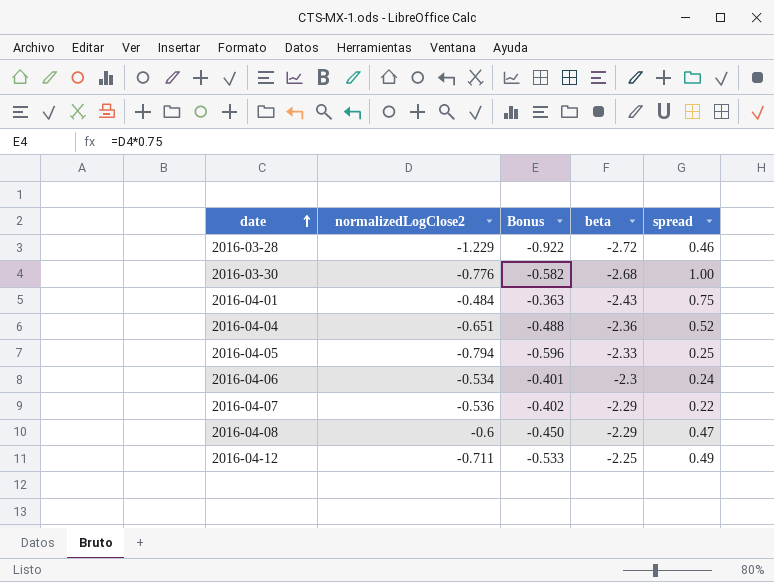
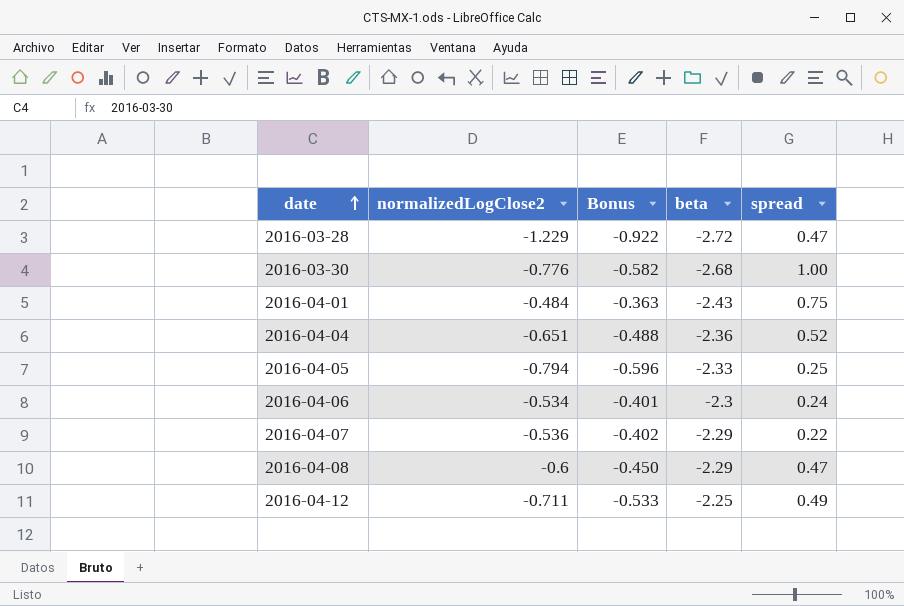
2016-03-28 | spread: 0.46 -> 0.47

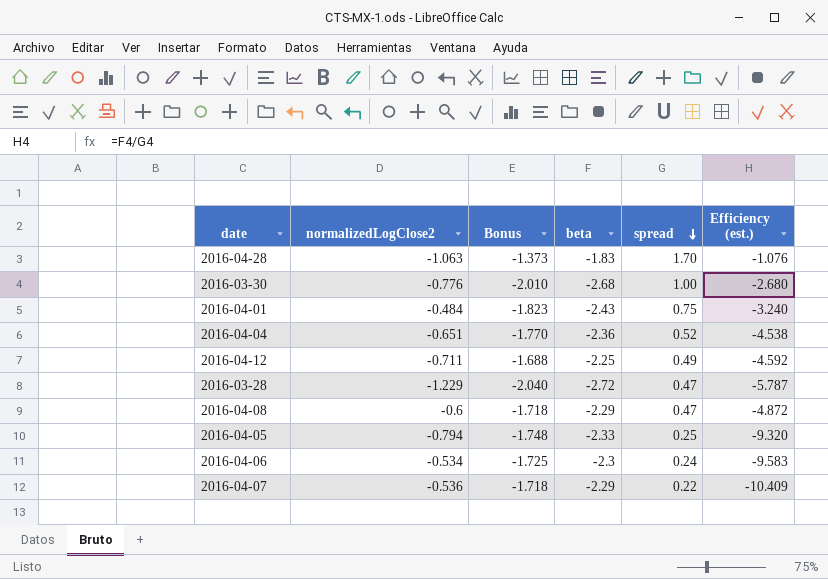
row order: date ascending -> spread descending
column Bonus | formula: [normalizedLogClose2] * 0.75 -> [beta] * 0.75
column Efficiency (est.) | formula: none -> [beta] / [spread]
row 2016-04-28: none -> -1.063 | -1.373 | -1.83 | 1.70 | -1.076

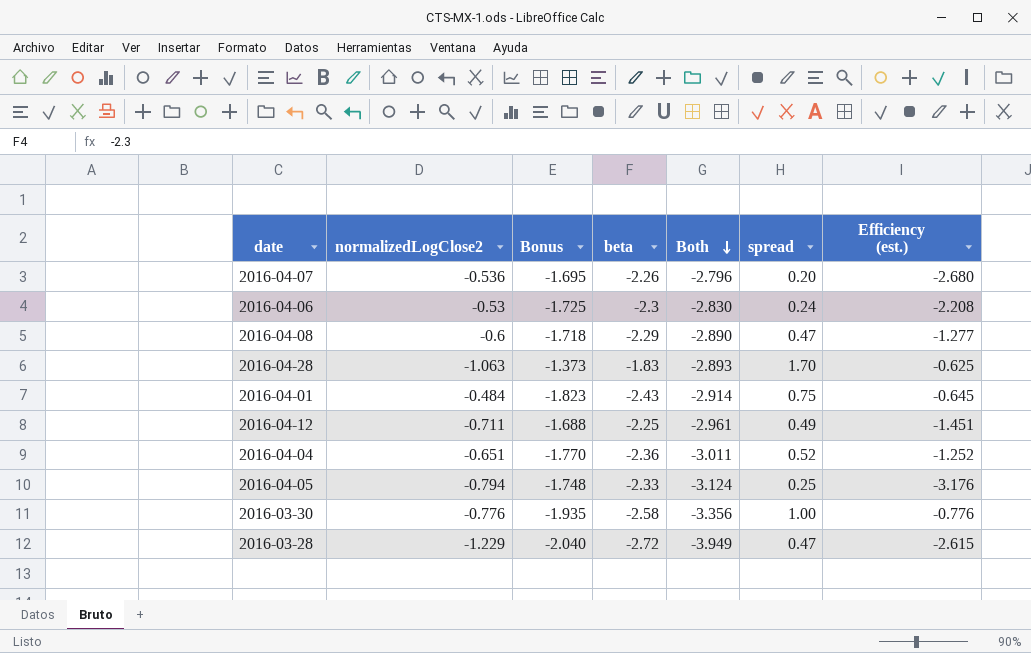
row order: spread descending -> Both descending
column Both | formula: none -> [normalizedLogClose2] + [beta]
column Efficiency (est.) | formula: [beta] / [spread] -> [normalizedLogClose2] / [spread]
2016-04-07 | Bonus: -1.718 -> -1.695
2016-04-07 | beta: -2.29 -> -2.26
2016-04-07 | spread: 0.22 -> 0.20
2016-04-06 | normalizedLogClose2: -0.534 -> -0.53
2016-03-30 | Bonus: -2.010 -> -1.935
2016-03-30 | beta: -2.68 -> -2.58

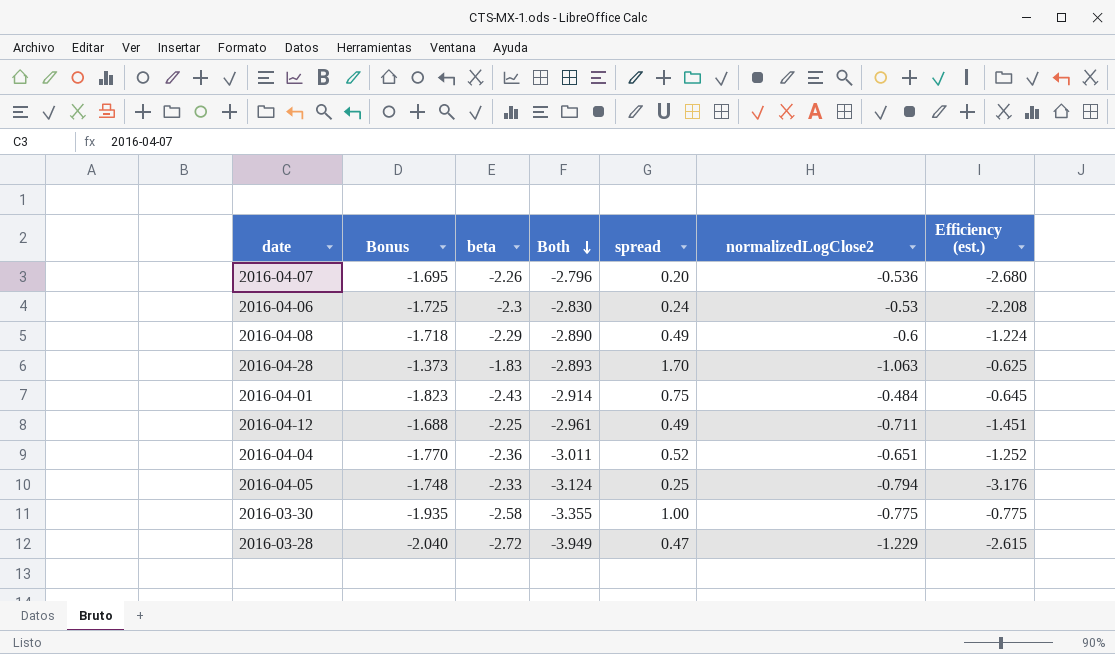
column normalizedLogClose2 | position: 2 -> 6
2016-04-08 | spread: 0.47 -> 0.49
2016-04-08 | Efficiency (est.): -1.277 -> -1.224
2016-03-30 | Both: -3.356 -> -3.355
2016-03-30 | normalizedLogClose2: -0.776 -> -0.775
2016-03-30 | Efficiency (est.): -0.776 -> -0.775

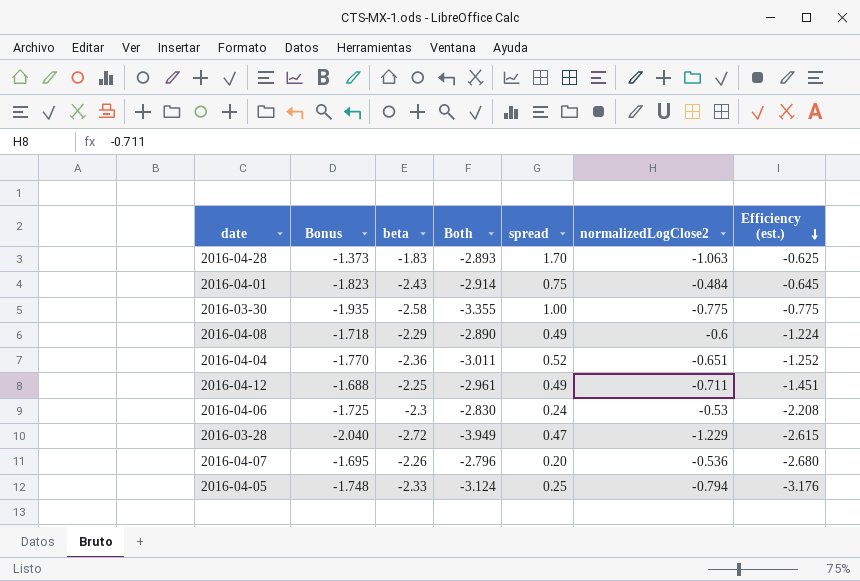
row order: Both descending -> Efficiency (est.) descending

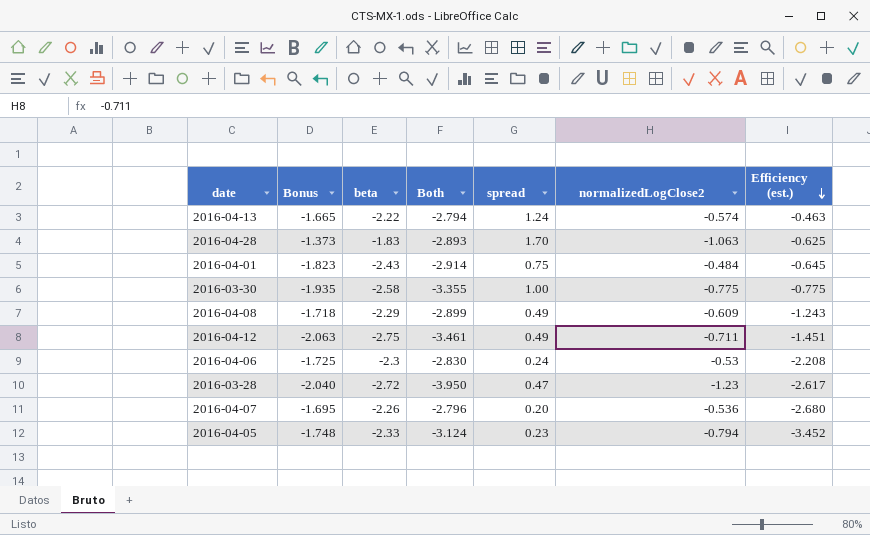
row 2016-04-04: -1.770 | -2.36 | -3.011 | 0.52 | -0.651 | -1.252 -> none
row 2016-04-13: none -> -1.665 | -2.22 | -2.794 | 1.24 | -0.574 | -0.463
2016-04-08 | Both: -2.890 -> -2.899
2016-04-08 | normalizedLogClose2: -0.6 -> -0.609
2016-04-08 | Efficiency (est.): -1.224 -> -1.243
2016-04-12 | Bonus: -1.688 -> -2.063
2016-04-12 | beta: -2.25 -> -2.75
2016-04-12 | Both: -2.961 -> -3.461
2016-03-28 | Both: -3.949 -> -3.950
2016-03-28 | normalizedLogClose2: -1.229 -> -1.23
2016-03-28 | Efficiency (est.): -2.615 -> -2.617
2016-04-05 | spread: 0.25 -> 0.23
2016-04-05 | Efficiency (est.): -3.176 -> -3.452

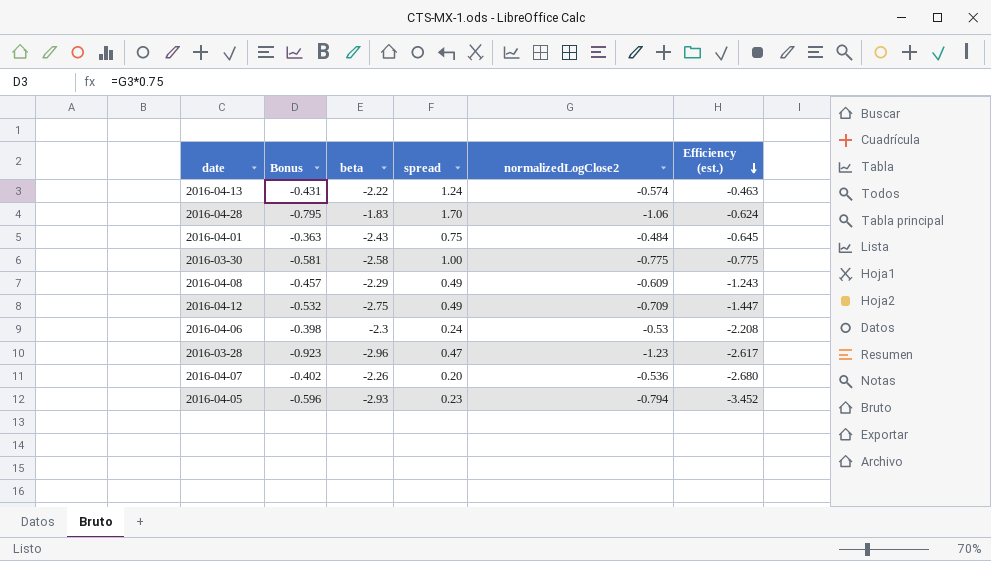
column Both | formula: [beta] + [normalizedLogClose2] -> none
column Bonus | formula: [beta] * 0.75 -> [normalizedLogClose2] * 0.75
2016-04-28 | normalizedLogClose2: -1.063 -> -1.06
2016-04-28 | Efficiency (est.): -0.625 -> -0.624
2016-04-12 | normalizedLogClose2: -0.711 -> -0.709
2016-04-12 | Efficiency (est.): -1.451 -> -1.447
2016-03-28 | beta: -2.72 -> -2.96
2016-04-05 | beta: -2.33 -> -2.93

